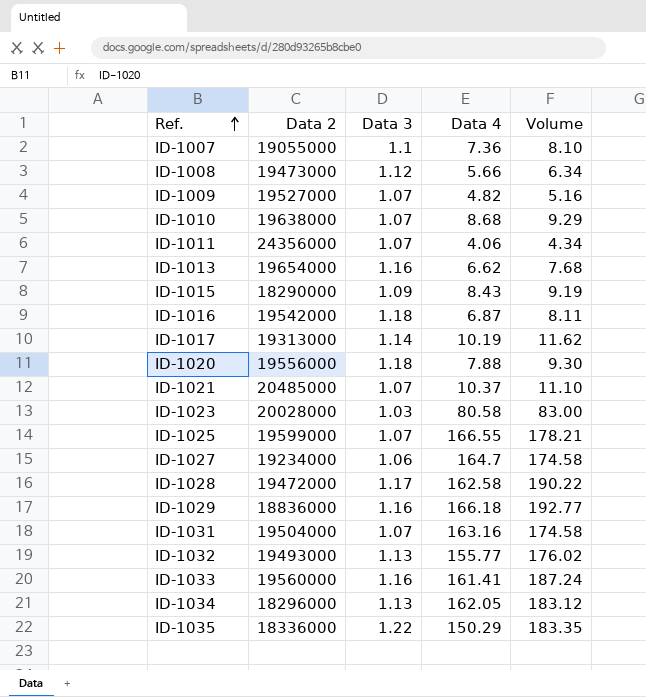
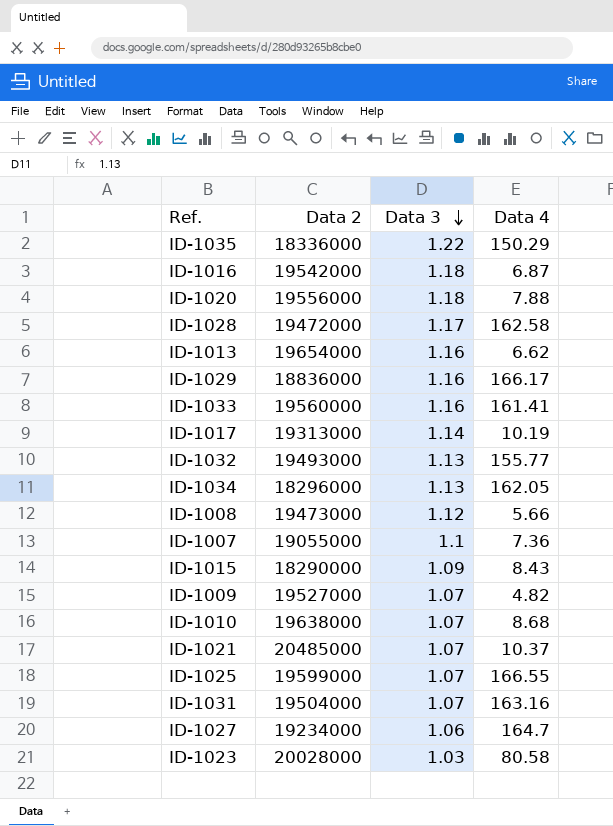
row order: Ref. ascending -> Data 3 descending
column Volume | formula: [Data 3] * [Data 4] -> none
row ID-1011: 24356000 | 1.07 | 4.06 | 4.34 -> none
ID-1029 | Data 4: 166.18 -> 166.17

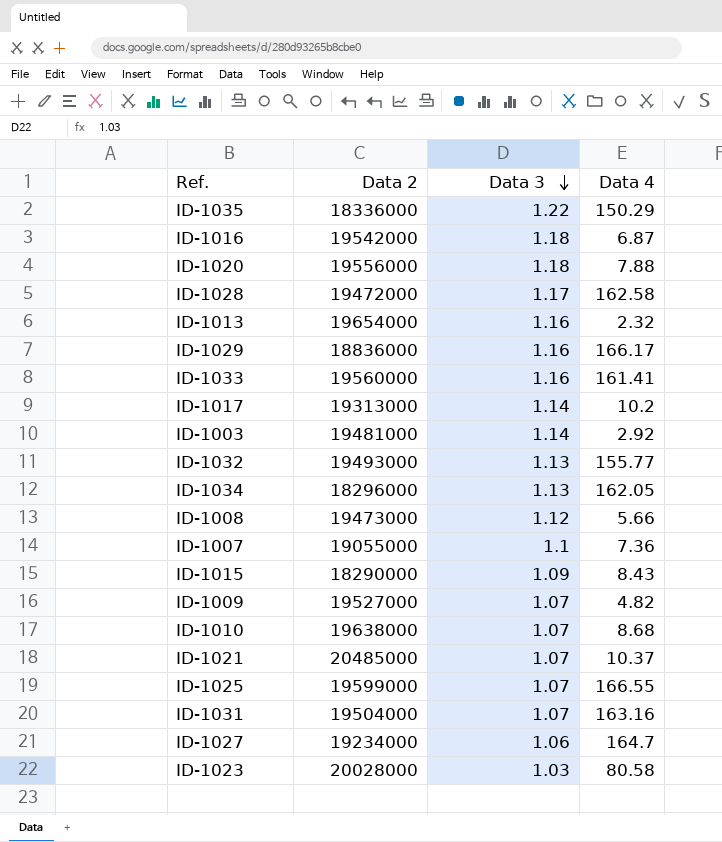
ID-1013 | Data 4: 6.62 -> 2.32
ID-1017 | Data 4: 10.19 -> 10.2
row ID-1003: none -> 19481000 | 1.14 | 2.92

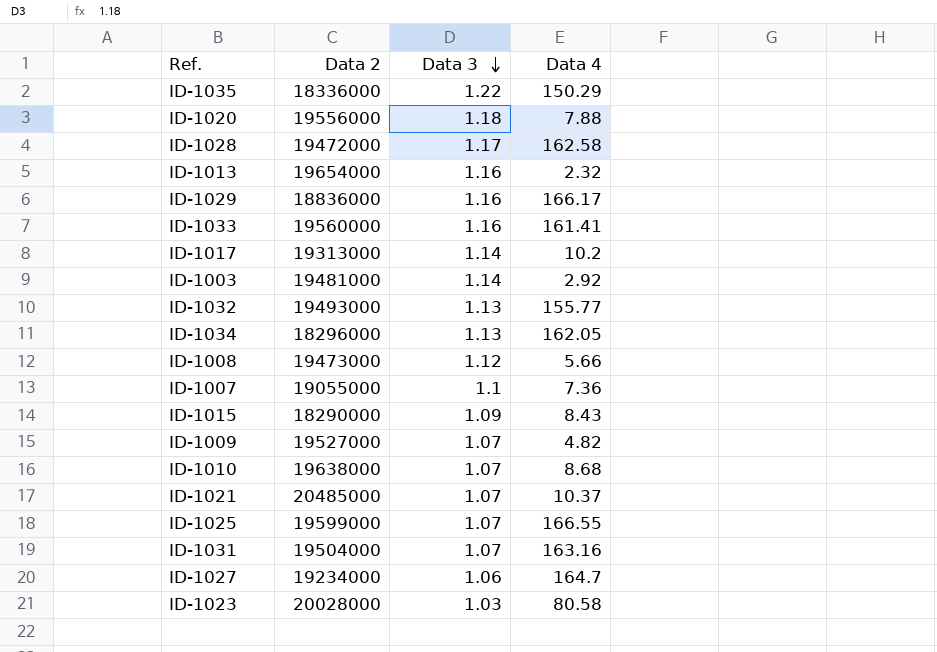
row ID-1016: 19542000 | 1.18 | 6.87 -> none

